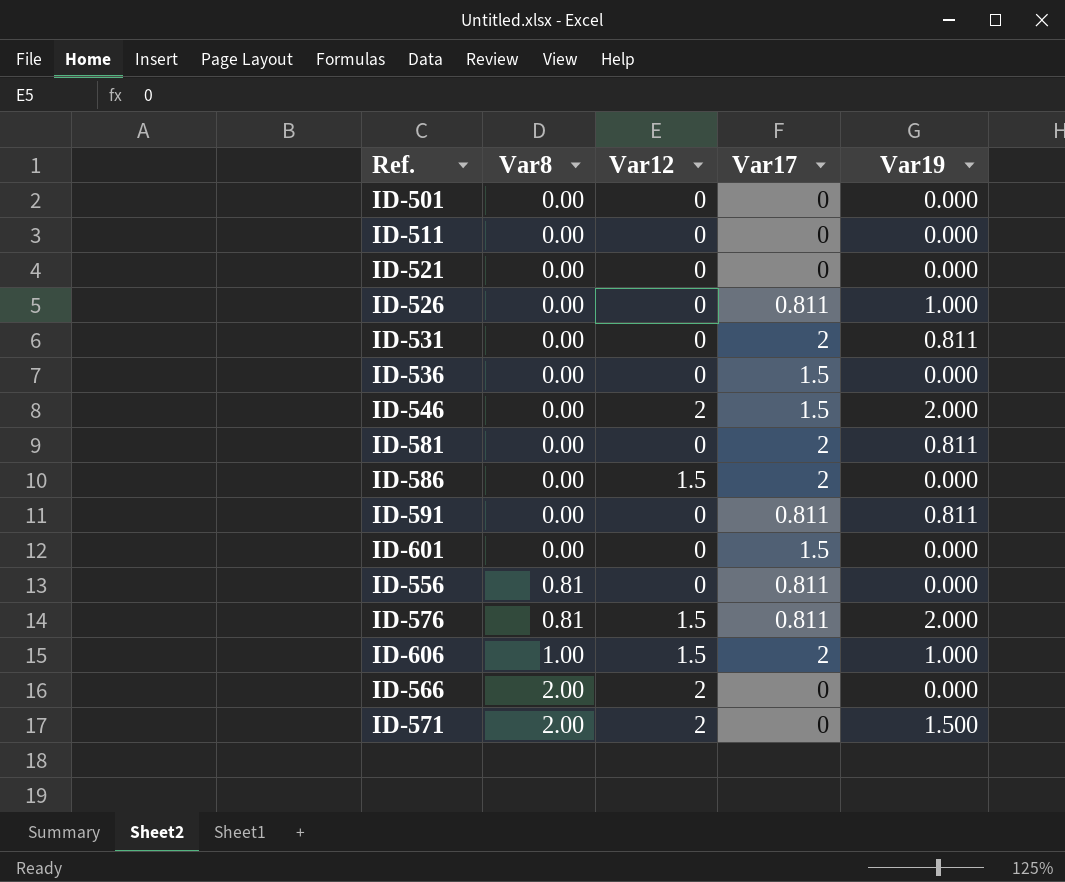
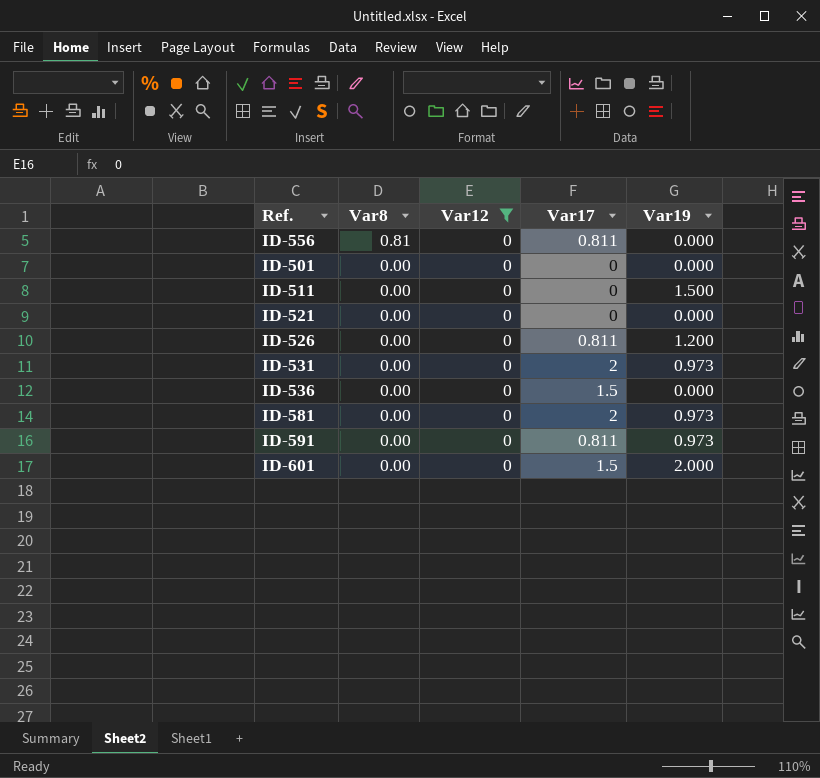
filter: none -> Var12 = 0
row order: Var8 ascending -> Var8 descending
ID-511 | Var19: 0.000 -> 1.500
ID-526 | Var19: 1.000 -> 1.200
ID-531 | Var19: 0.811 -> 0.973
ID-581 | Var19: 0.811 -> 0.973
ID-591 | Var19: 0.811 -> 0.973
ID-601 | Var19: 0.000 -> 2.000

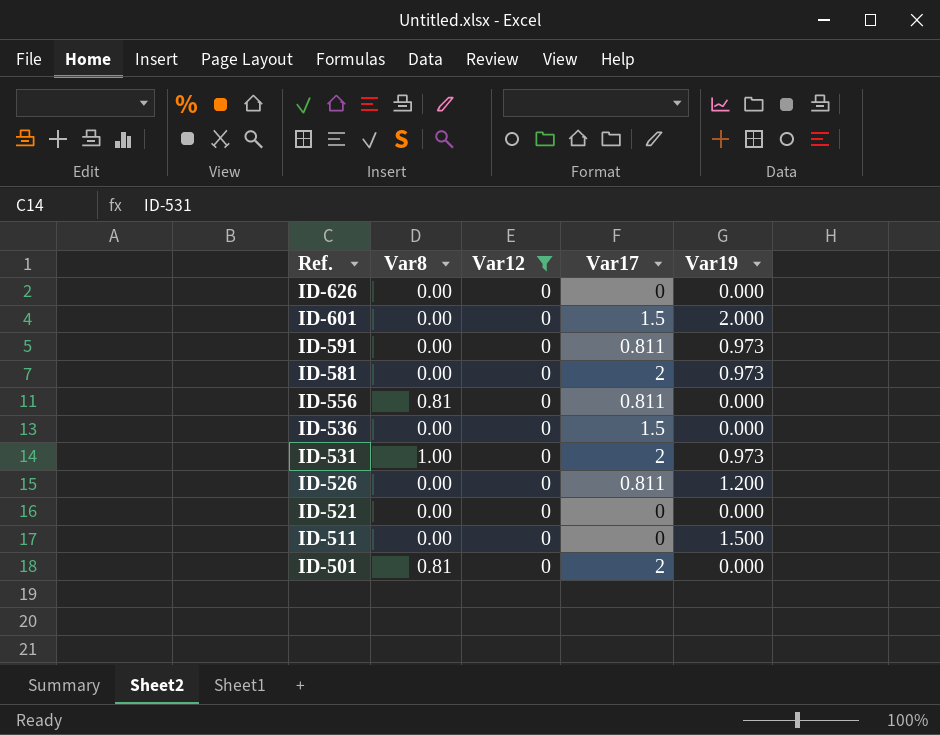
row order: Var8 descending -> Ref. descending
row ID-626: none -> 0.00 | 0 | 0 | 0.000
ID-531 | Var8: 0.00 -> 1.00
ID-501 | Var8: 0.00 -> 0.81
ID-501 | Var17: 0 -> 2

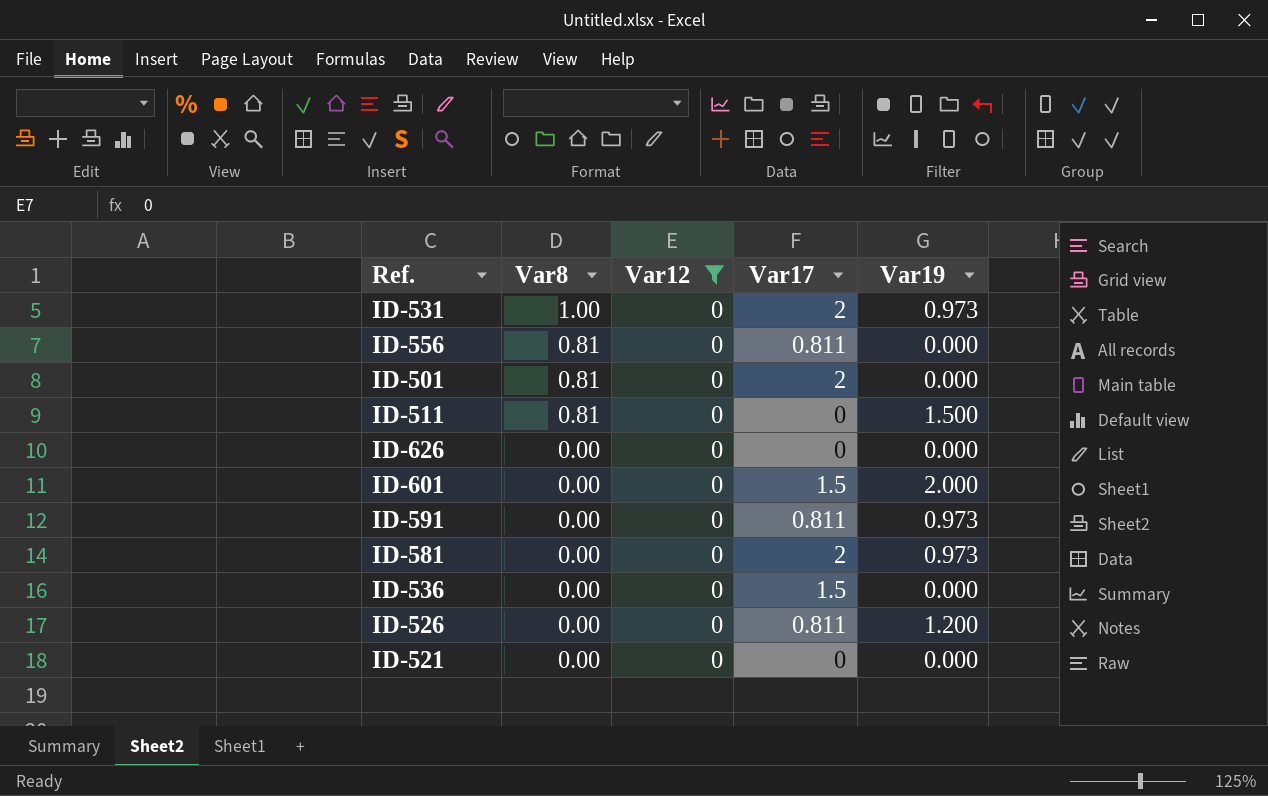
row order: Ref. descending -> Var8 descending
ID-511 | Var8: 0.00 -> 0.81

